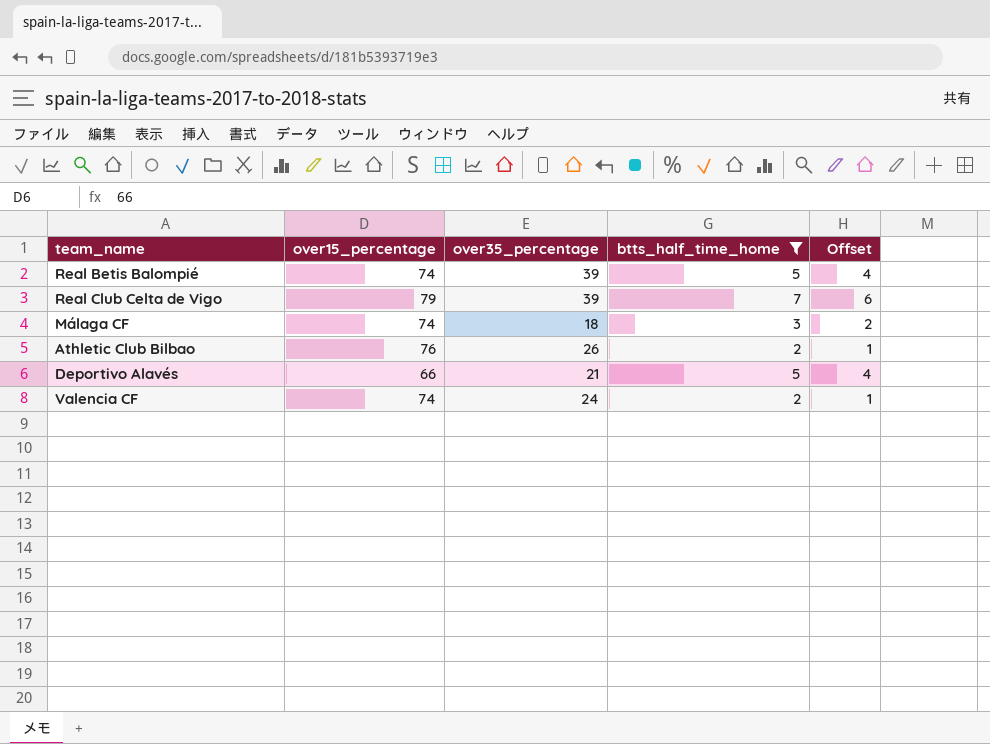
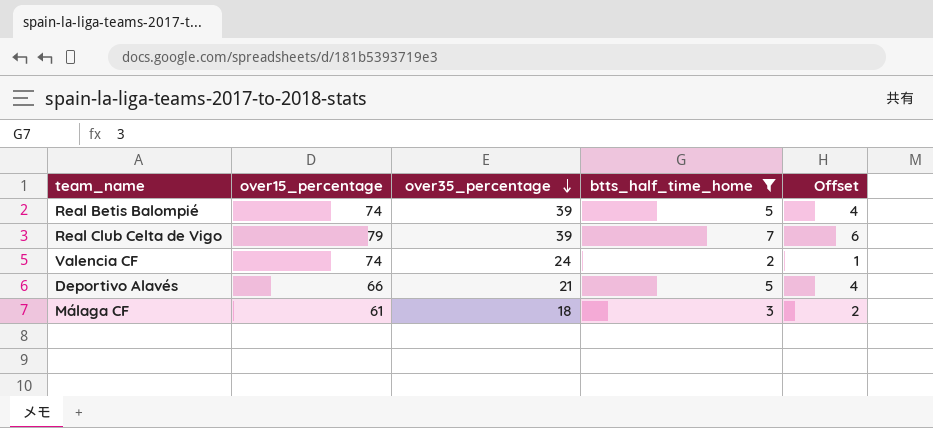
row order: none -> over35_percentage descending
row Athletic Club Bilbao: 76 | 26 | 2 | 1 -> none
Málaga CF | over15_percentage: 74 -> 61

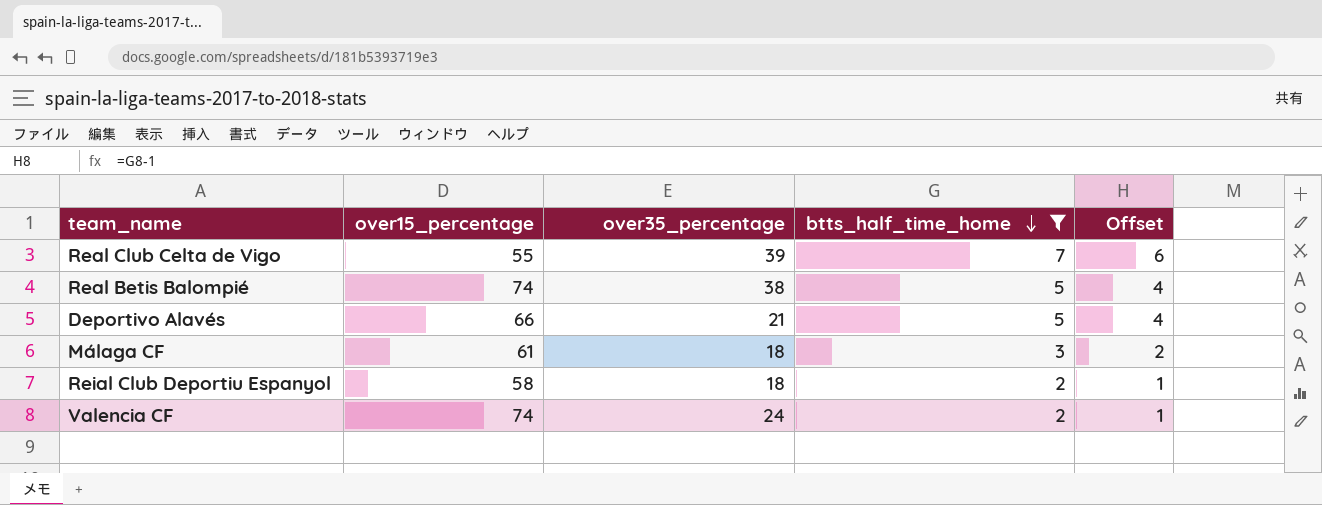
row order: over35_percentage descending -> btts_half_time_home descending
Real Club Celta de Vigo | over15_percentage: 79 -> 55
Real Betis Balompié | over35_percentage: 39 -> 38
row Reial Club Deportiu Espanyol: none -> 58 | 18 | 2 | 1

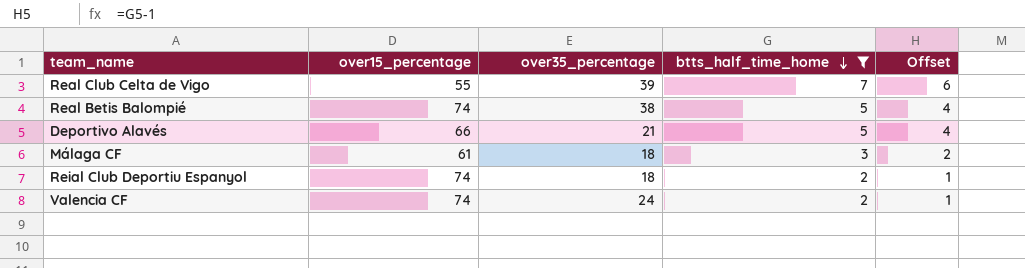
Reial Club Deportiu Espanyol | over15_percentage: 58 -> 74

